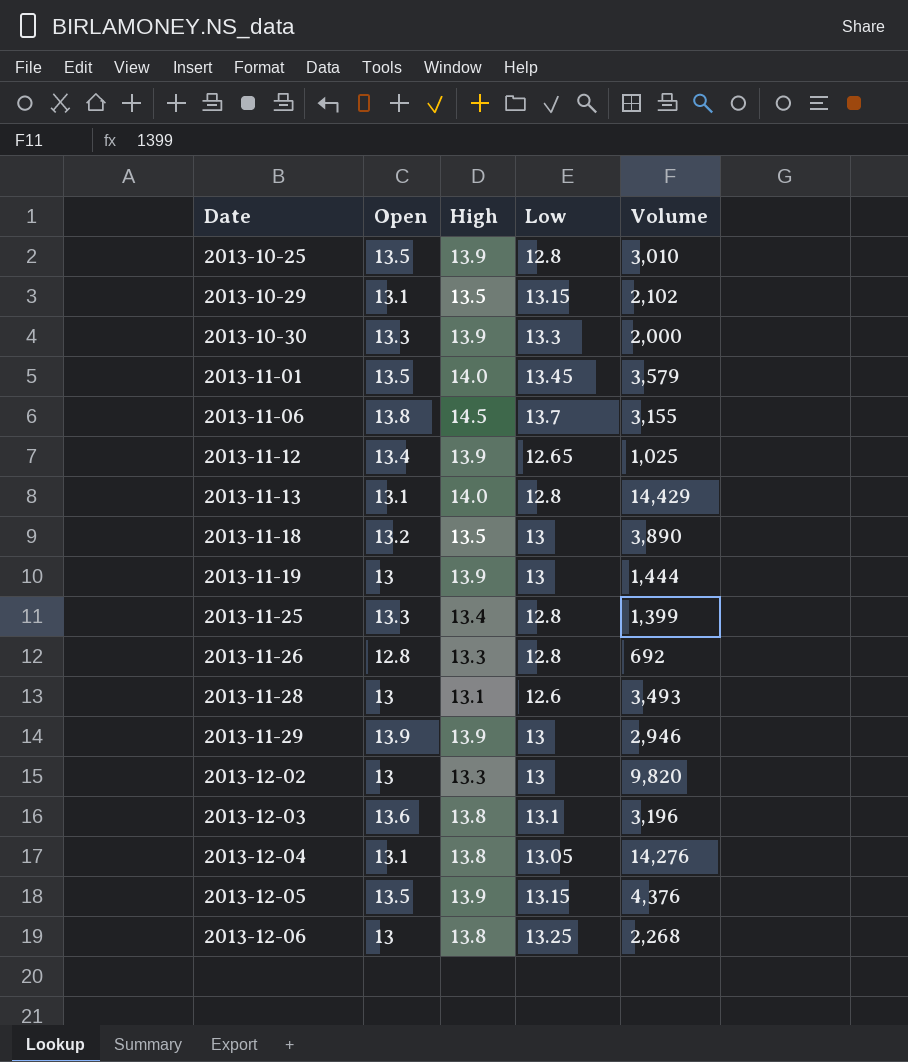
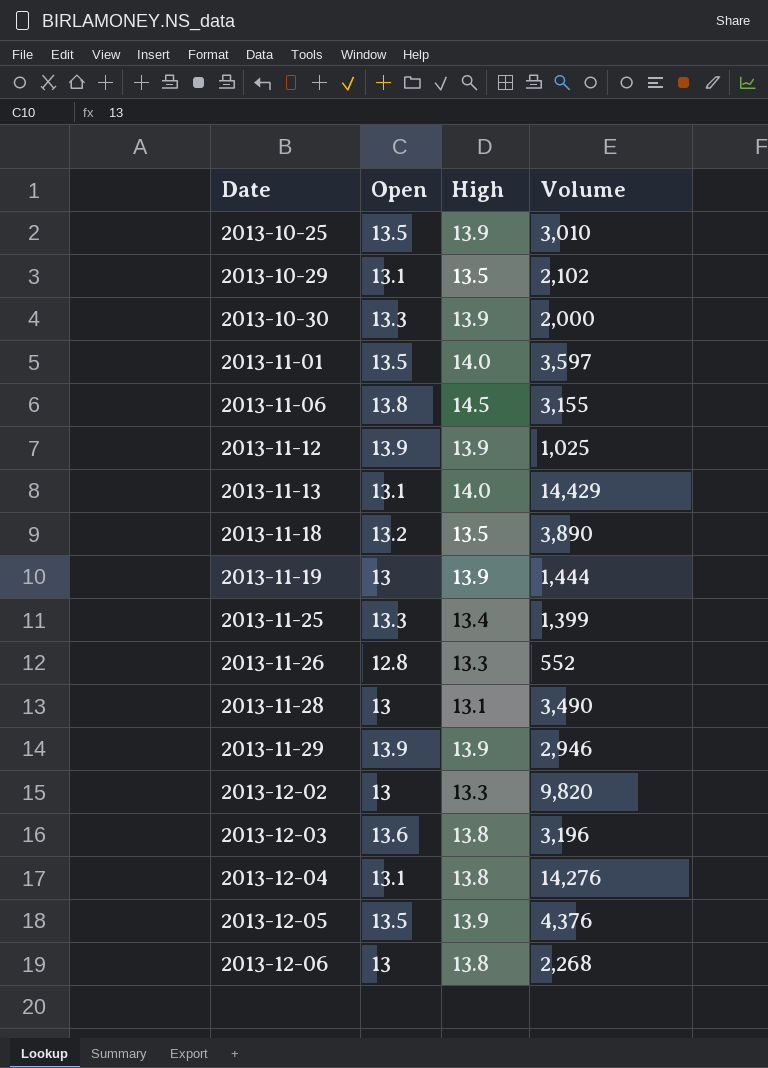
column Low | position: 4 -> none
2013-11-01 | Volume: 3,579 -> 3,597
2013-11-12 | Open: 13.4 -> 13.9
2013-11-26 | Volume: 692 -> 552
2013-11-28 | Volume: 3,493 -> 3,490

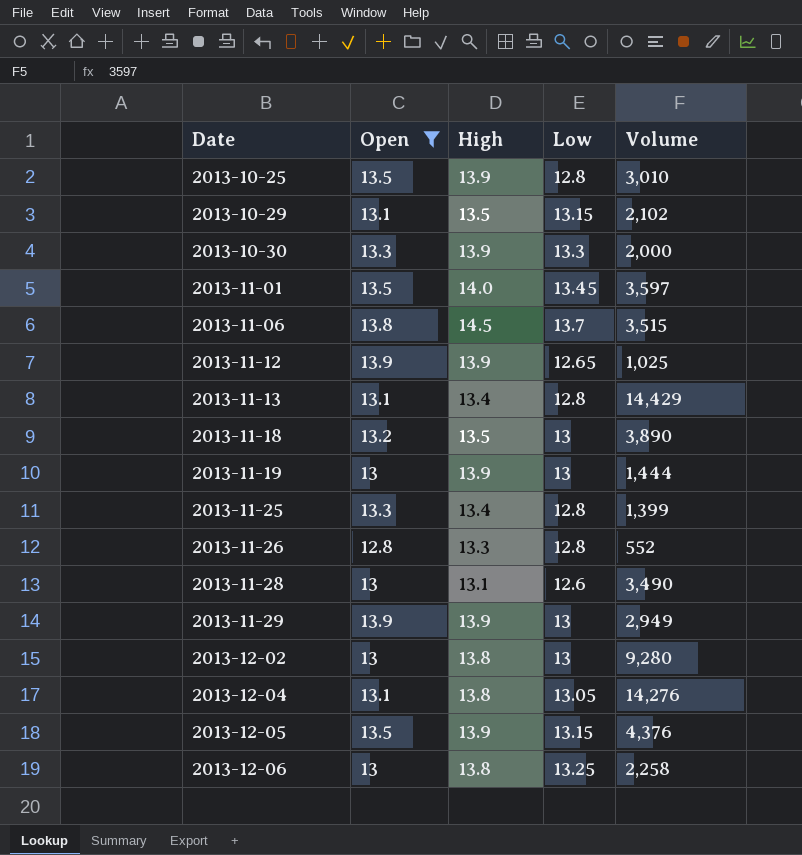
filter: none -> Open != 13.6
column Low | position: none -> 4
2013-11-06 | Volume: 3,155 -> 3,515
2013-11-13 | High: 14.0 -> 13.4
2013-11-29 | Volume: 2,946 -> 2,949
2013-12-02 | High: 13.3 -> 13.8
2013-12-02 | Volume: 9,820 -> 9,280
2013-12-06 | Volume: 2,268 -> 2,258

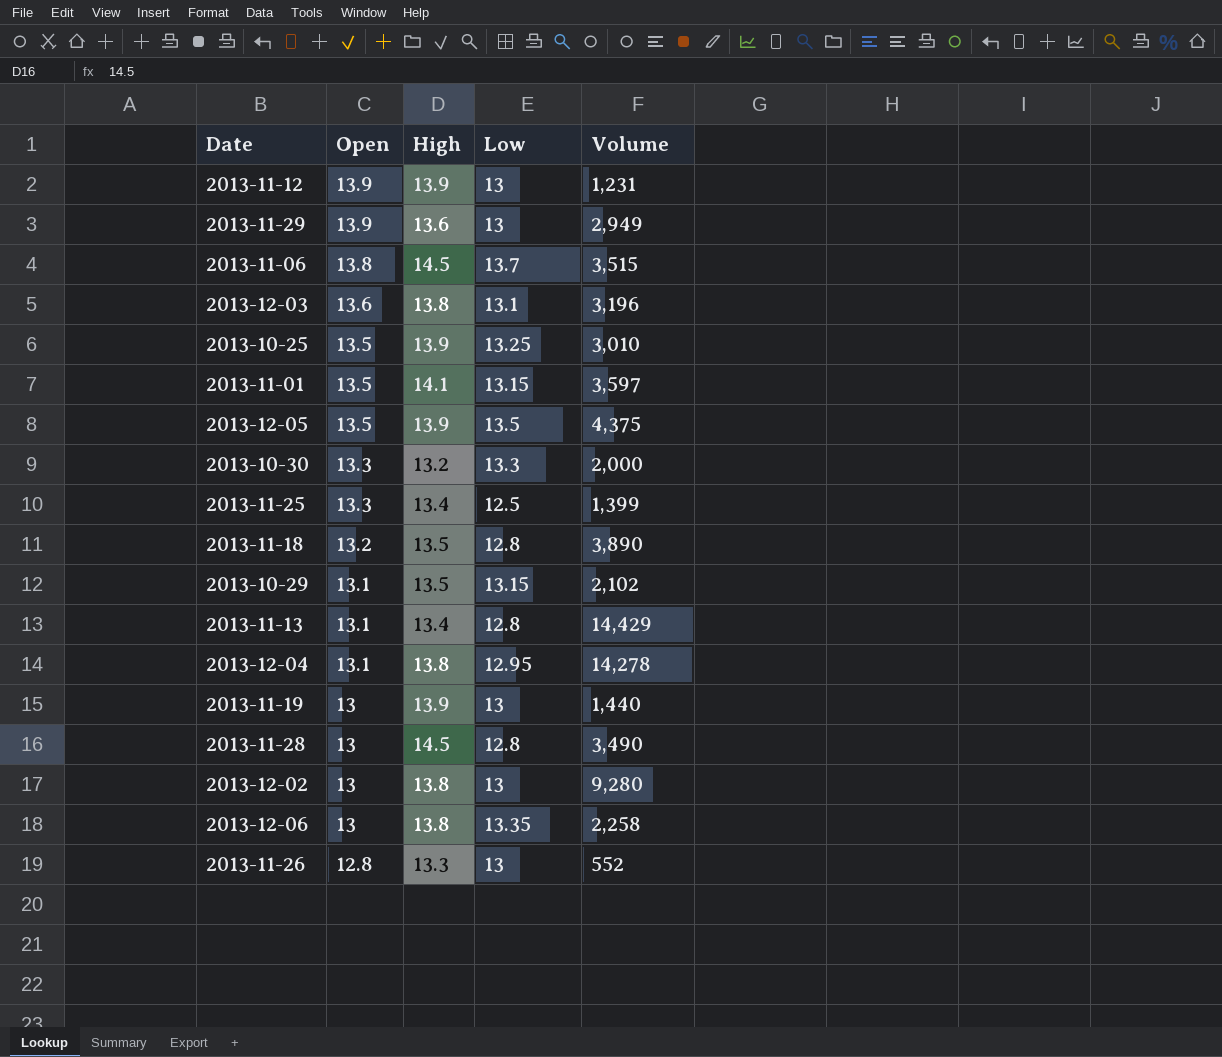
filter: Open != 13.6 -> none
row order: Date ascending -> Open descending
2013-11-12 | Low: 12.65 -> 13
2013-11-12 | Volume: 1,025 -> 1,231
2013-11-29 | High: 13.9 -> 13.6
2013-10-25 | Low: 12.8 -> 13.25
2013-11-01 | High: 14.0 -> 14.1
2013-11-01 | Low: 13.45 -> 13.15
2013-12-05 | Low: 13.15 -> 13.5
2013-12-05 | Volume: 4,376 -> 4,375
2013-10-30 | High: 13.9 -> 13.2
2013-11-25 | Low: 12.8 -> 12.5
2013-11-18 | Low: 13 -> 12.8
2013-12-04 | Low: 13.05 -> 12.95
2013-12-04 | Volume: 14,276 -> 14,278
2013-11-19 | Volume: 1,444 -> 1,440
2013-11-28 | High: 13.1 -> 14.5
2013-11-28 | Low: 12.6 -> 12.8
2013-12-06 | Low: 13.25 -> 13.35
2013-11-26 | Low: 12.8 -> 13

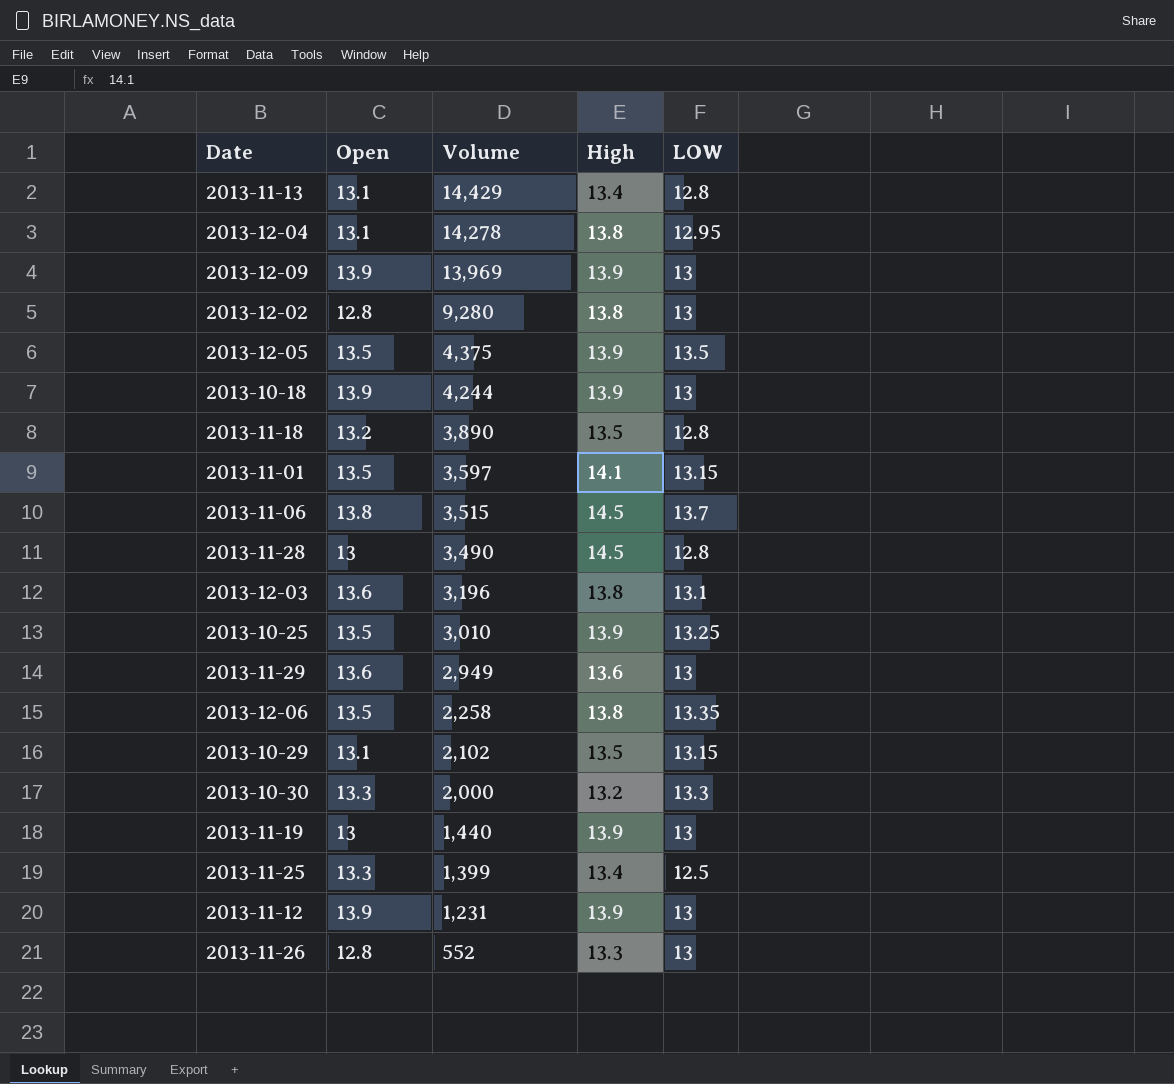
row order: Open descending -> Volume descending
column Volume | position: 5 -> 3
column name: Low -> LOW
row 2013-12-09: none -> 13.9 | 13,969 | 13.9 | 13
2013-12-02 | Open: 13 -> 12.8
row 2013-10-18: none -> 13.9 | 4,244 | 13.9 | 13
2013-11-29 | Open: 13.9 -> 13.6
2013-12-06 | Open: 13 -> 13.5

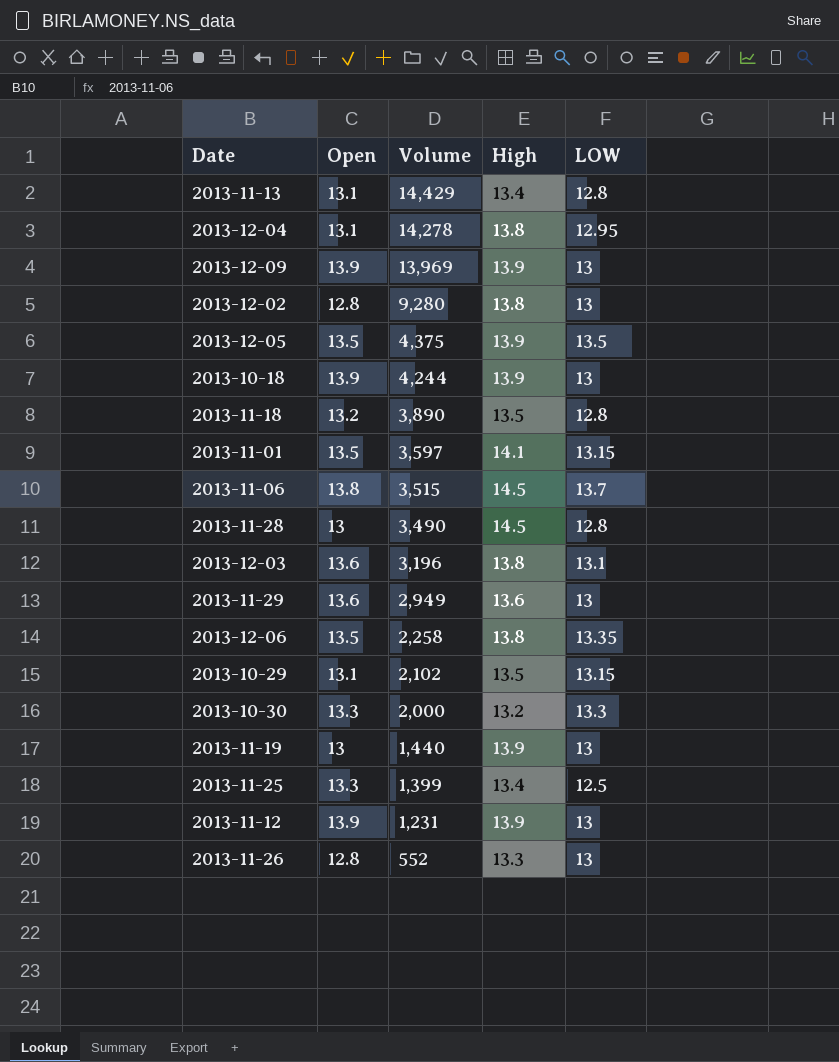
row 2013-10-25: 13.5 | 3,010 | 13.9 | 13.25 -> none

